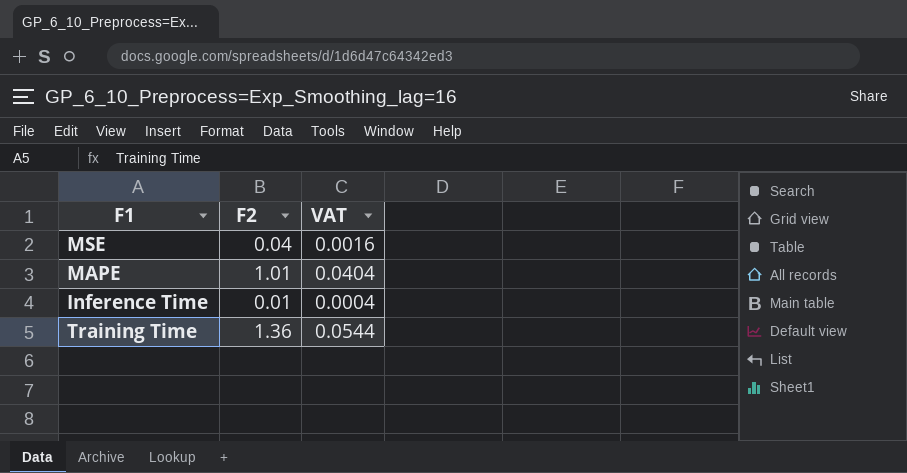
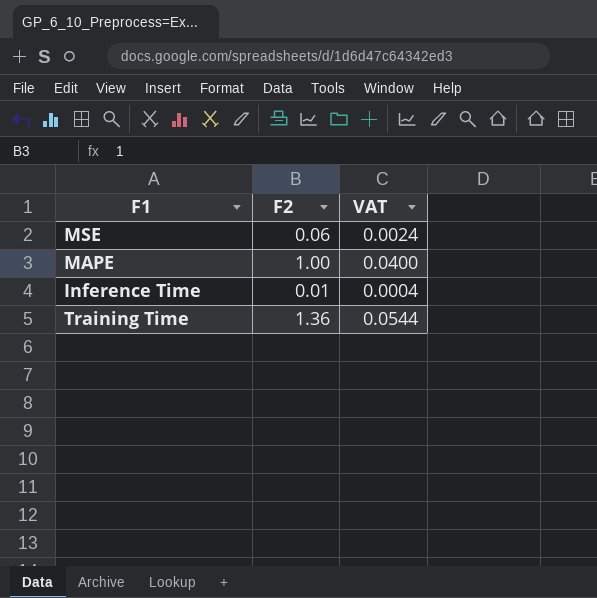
MSE | F2: 0.04 -> 0.06
MSE | VAT: 0.0016 -> 0.0024
MAPE | F2: 1.01 -> 1.00
MAPE | VAT: 0.0404 -> 0.0400

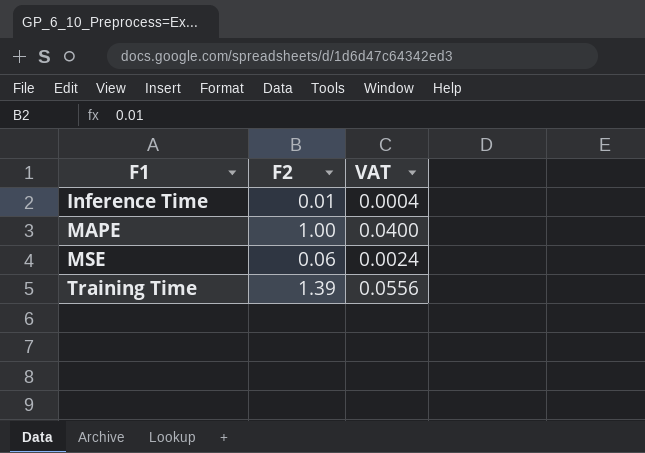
row order: none -> F1 ascending
Training Time | F2: 1.36 -> 1.39
Training Time | VAT: 0.0544 -> 0.0556

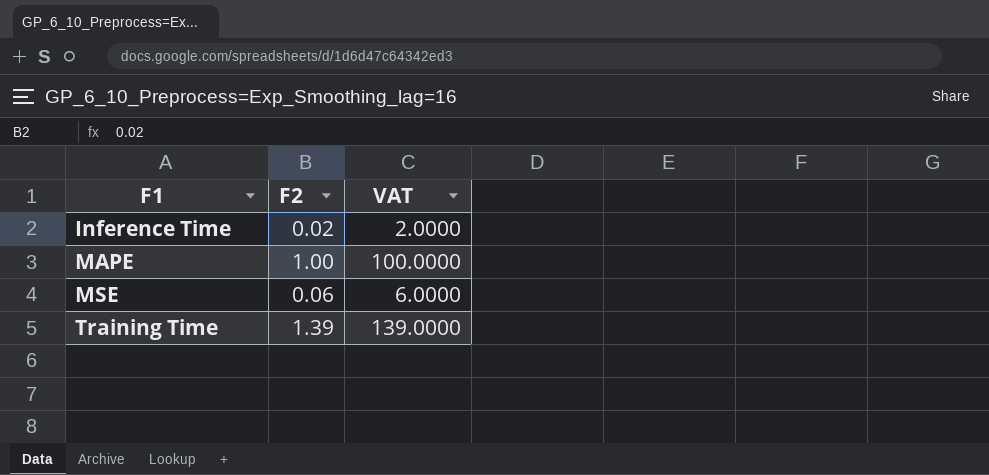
column VAT | formula: [F2] * 0.04 -> [F2] * 100
Inference Time | F2: 0.01 -> 0.02

